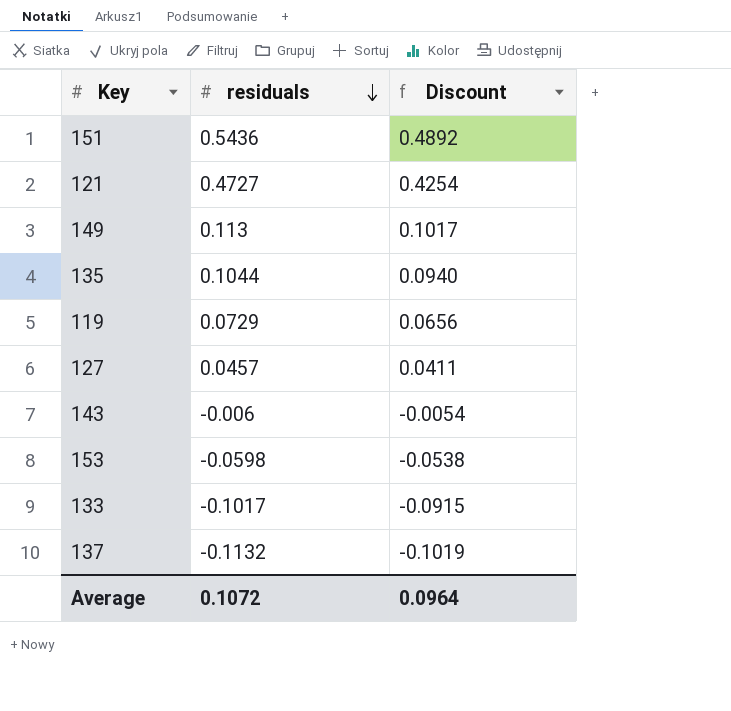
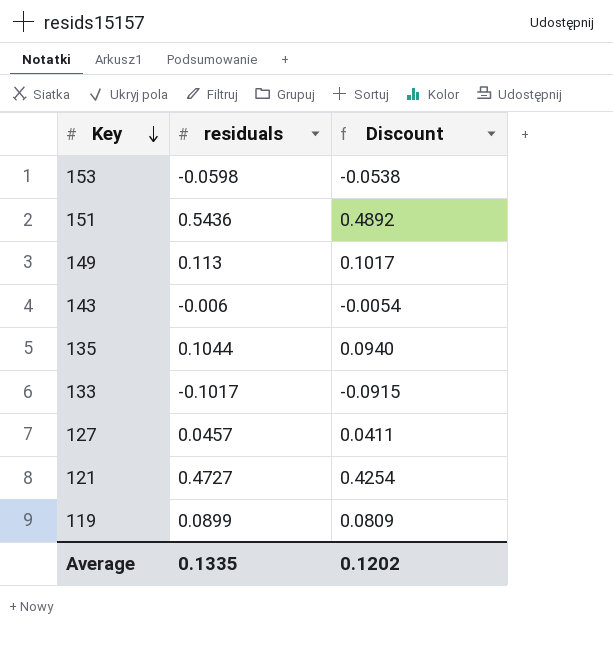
row order: residuals descending -> Key descending
row 137: -0.1132 | -0.1019 -> none
119 | residuals: 0.0729 -> 0.0899
119 | Discount: 0.0656 -> 0.0809
Average | residuals: 0.1072 -> 0.1335
Average | Discount: 0.0964 -> 0.1202

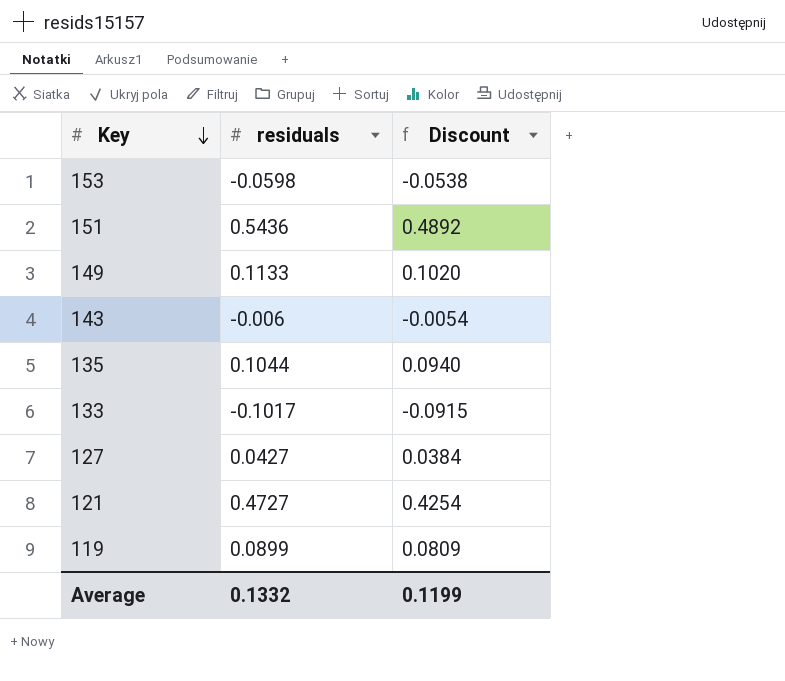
149 | residuals: 0.113 -> 0.1133
149 | Discount: 0.1017 -> 0.1020
127 | residuals: 0.0457 -> 0.0427
127 | Discount: 0.0411 -> 0.0384
Average | residuals: 0.1335 -> 0.1332
Average | Discount: 0.1202 -> 0.1199

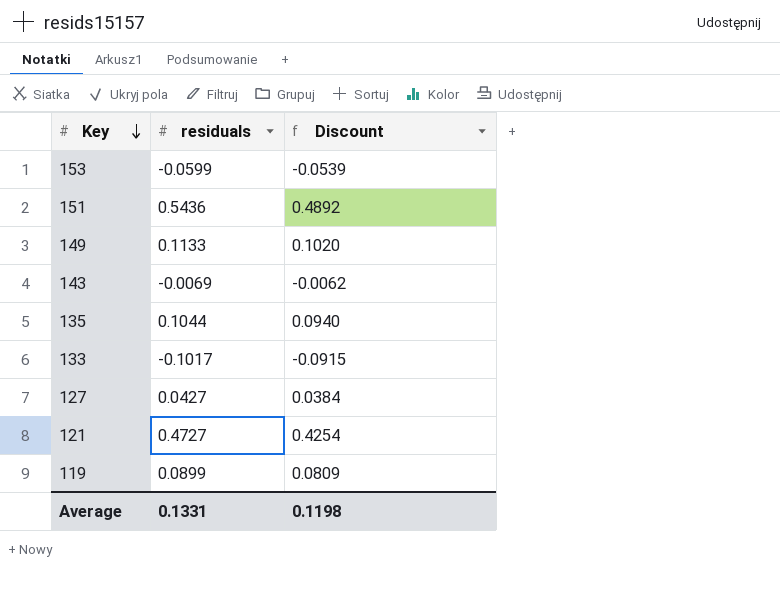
153 | residuals: -0.0598 -> -0.0599
153 | Discount: -0.0538 -> -0.0539
143 | residuals: -0.006 -> -0.0069
143 | Discount: -0.0054 -> -0.0062
Average | residuals: 0.1332 -> 0.1331
Average | Discount: 0.1199 -> 0.1198

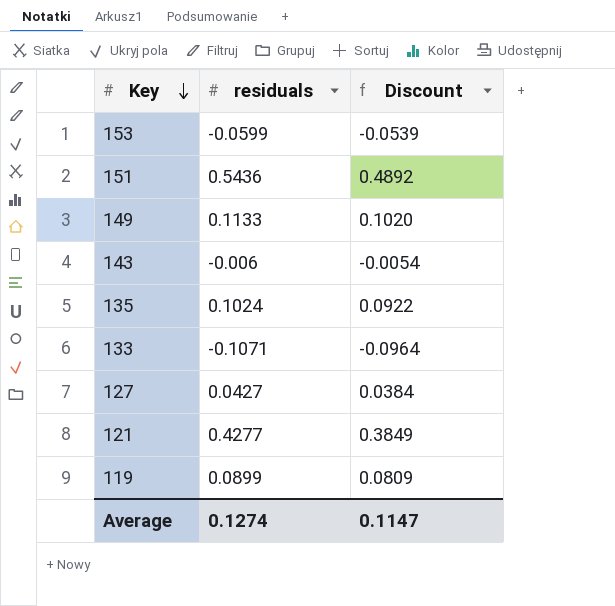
143 | residuals: -0.0069 -> -0.006
143 | Discount: -0.0062 -> -0.0054
135 | residuals: 0.1044 -> 0.1024
135 | Discount: 0.0940 -> 0.0922
133 | residuals: -0.1017 -> -0.1071
133 | Discount: -0.0915 -> -0.0964
121 | residuals: 0.4727 -> 0.4277
121 | Discount: 0.4254 -> 0.3849
Average | residuals: 0.1331 -> 0.1274
Average | Discount: 0.1198 -> 0.1147

